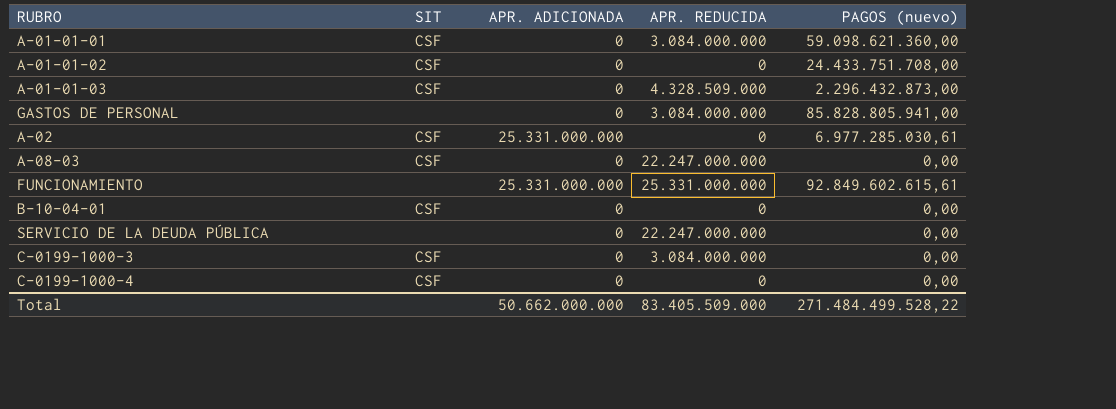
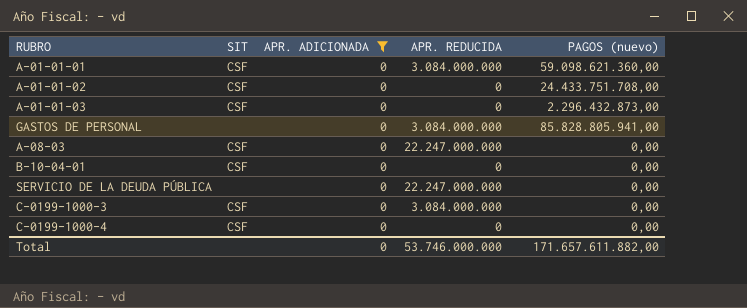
filter: none -> APR. ADICIONADA = 0
A-01-01-03 | APR. REDUCIDA: 4.328.509.000 -> 0
Total | APR. ADICIONADA: 50.662.000.000 -> 0
Total | APR. REDUCIDA: 83.405.509.000 -> 53.746.000.000
Total | PAGOS (nuevo): 271.484.499.528,22 -> 171.657.611.882,00

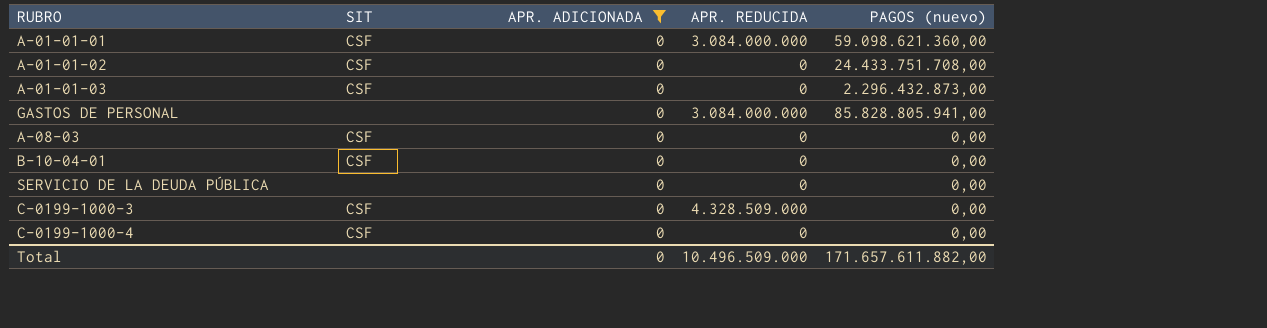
A-08-03 | APR. REDUCIDA: 22.247.000.000 -> 0
SERVICIO DE LA DEUDA PÚBLICA | APR. REDUCIDA: 22.247.000.000 -> 0
C-0199-1000-3 | APR. REDUCIDA: 3.084.000.000 -> 4.328.509.000
Total | APR. REDUCIDA: 53.746.000.000 -> 10.496.509.000

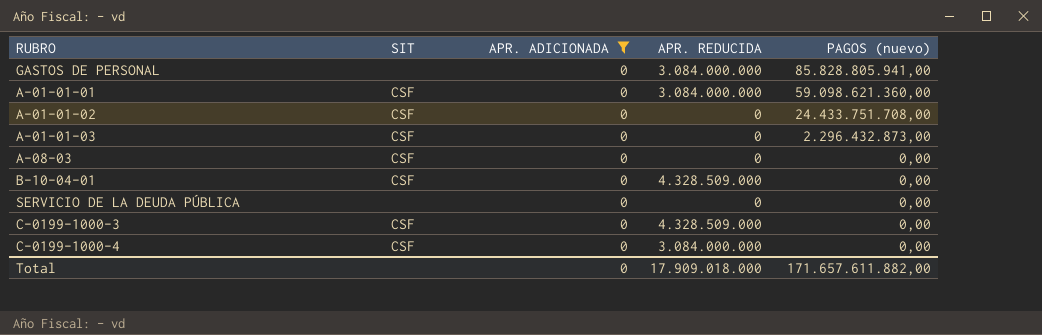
row order: none -> PAGOS (nuevo) descending
B-10-04-01 | APR. REDUCIDA: 0 -> 4.328.509.000
C-0199-1000-4 | APR. REDUCIDA: 0 -> 3.084.000.000
Total | APR. REDUCIDA: 10.496.509.000 -> 17.909.018.000

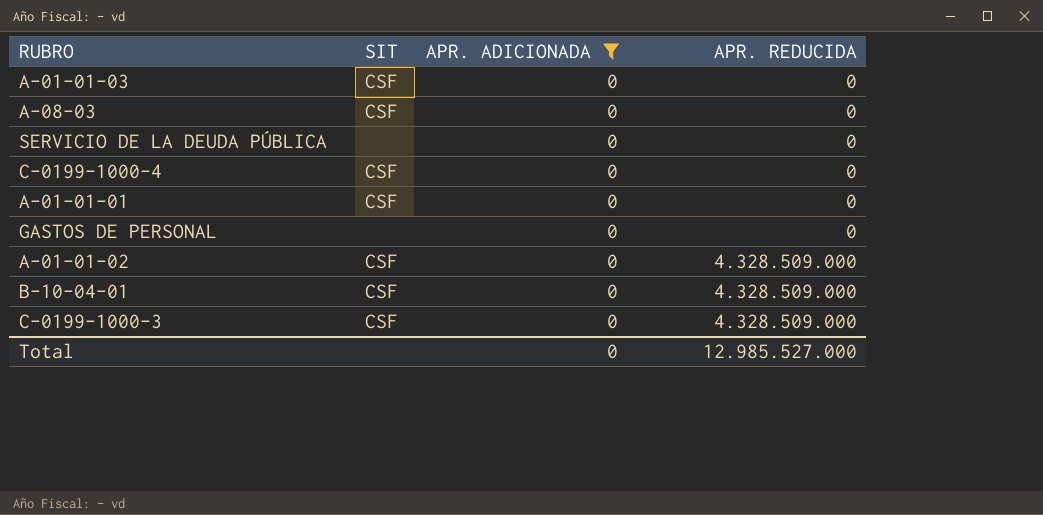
row order: PAGOS (nuevo) descending -> APR. REDUCIDA ascending
column PAGOS (nuevo) | position: 5 -> none
C-0199-1000-4 | APR. REDUCIDA: 3.084.000.000 -> 0
A-01-01-01 | APR. REDUCIDA: 3.084.000.000 -> 0
GASTOS DE PERSONAL | APR. REDUCIDA: 3.084.000.000 -> 0
A-01-01-02 | APR. REDUCIDA: 0 -> 4.328.509.000
Total | APR. REDUCIDA: 17.909.018.000 -> 12.985.527.000

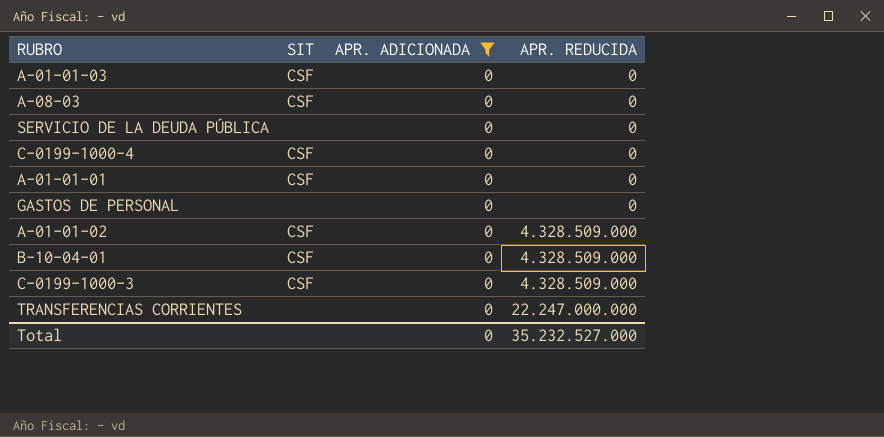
row TRANSFERENCIAS CORRIENTES: none -> none | 0 | 22.247.000.000
Total | APR. REDUCIDA: 12.985.527.000 -> 35.232.527.000

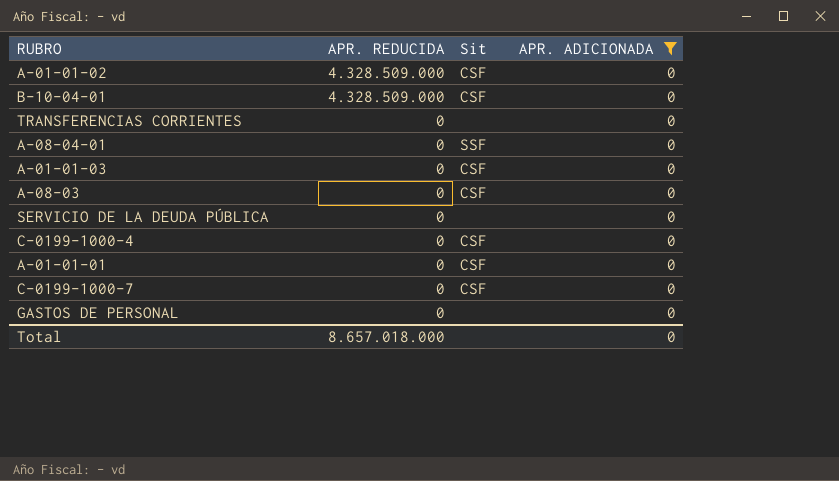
row order: APR. REDUCIDA ascending -> APR. REDUCIDA descending
column APR. REDUCIDA | position: 4 -> 2
column name: SIT -> Sit
row C-0199-1000-3: CSF | 0 | 4.328.509.000 -> none
TRANSFERENCIAS CORRIENTES | APR. REDUCIDA: 22.247.000.000 -> 0
row A-08-04-01: none -> 0 | SSF | 0
row C-0199-1000-7: none -> 0 | CSF | 0
Total | APR. REDUCIDA: 35.232.527.000 -> 8.657.018.000

